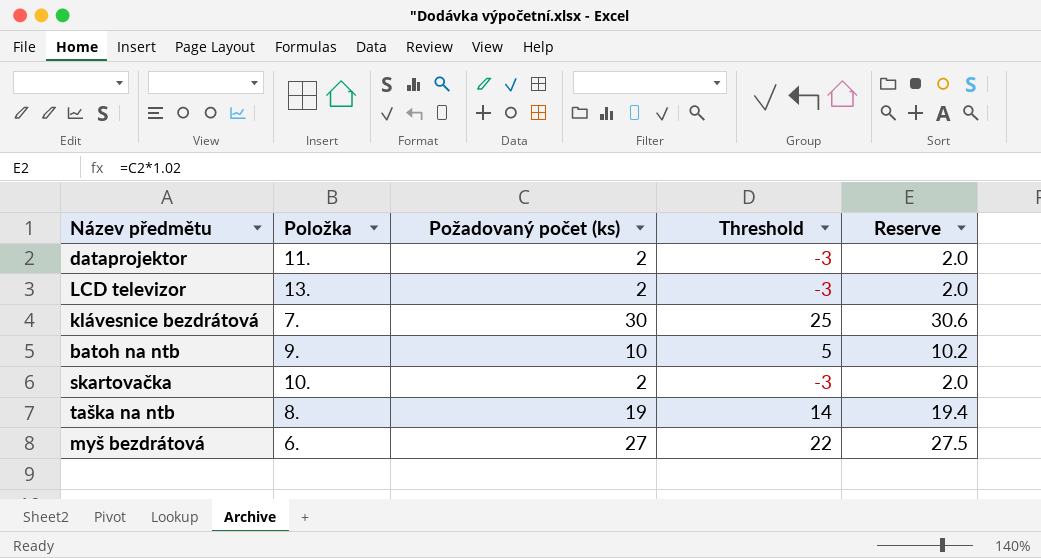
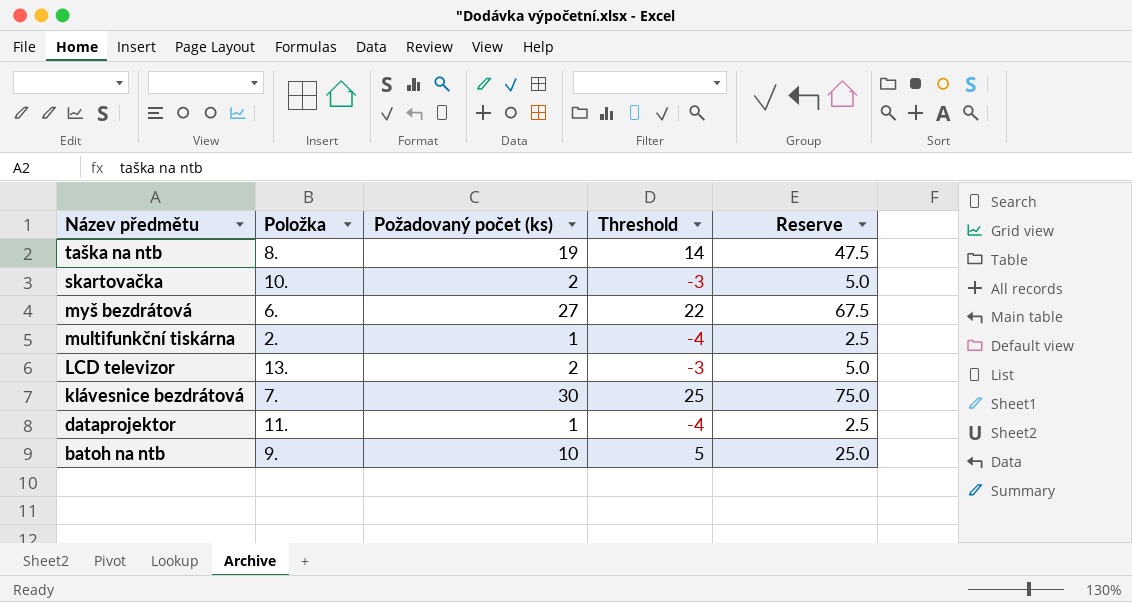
row order: none -> Název předmětu descending
column Reserve | formula: [Požadovaný počet (ks)] * 1.02 -> [Požadovaný počet (ks)] * 2.5
row multifunkční tiskárna: none -> 2. | 1 | -4 | 2.5
dataprojektor | Požadovaný počet (ks): 2 -> 1
dataprojektor | Threshold: -3 -> -4

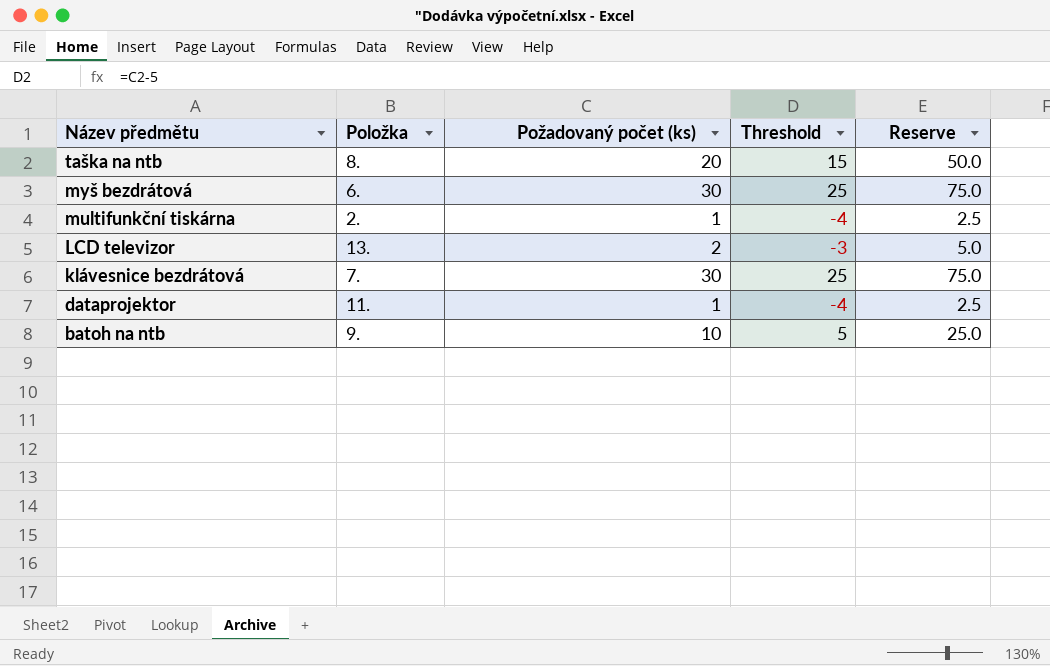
row skartovačka: 10. | 2 | -3 | 5.0 -> none
taška na ntb | Požadovaný počet (ks): 19 -> 20
taška na ntb | Threshold: 14 -> 15
taška na ntb | Reserve: 47.5 -> 50.0
myš bezdrátová | Požadovaný počet (ks): 27 -> 30
myš bezdrátová | Threshold: 22 -> 25
myš bezdrátová | Reserve: 67.5 -> 75.0

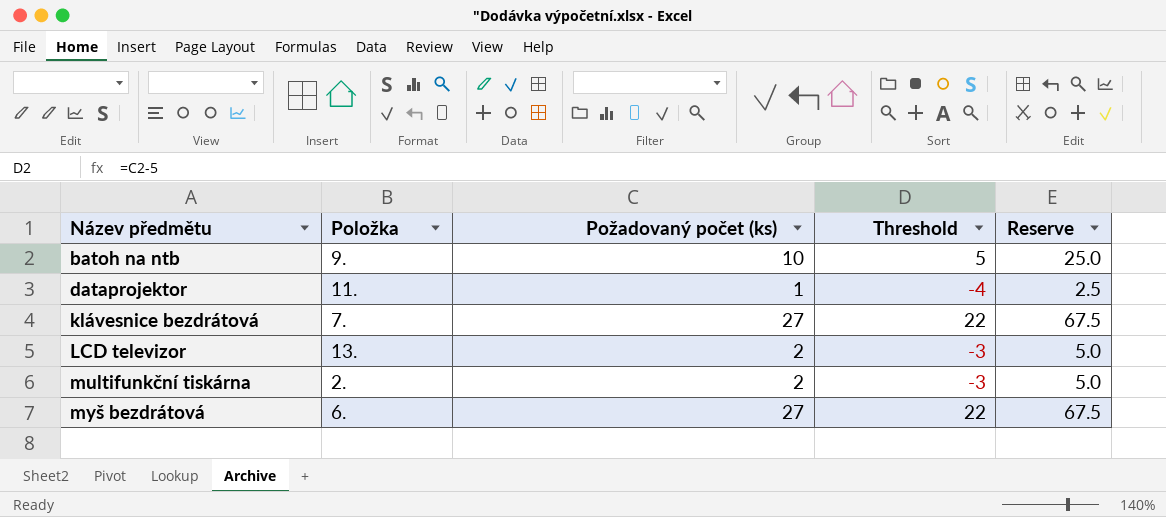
row order: Název předmětu descending -> Název předmětu ascending
row taška na ntb: 8. | 20 | 15 | 50.0 -> none
klávesnice bezdrátová | Požadovaný počet (ks): 30 -> 27
klávesnice bezdrátová | Threshold: 25 -> 22
klávesnice bezdrátová | Reserve: 75.0 -> 67.5
multifunkční tiskárna | Požadovaný počet (ks): 1 -> 2
multifunkční tiskárna | Threshold: -4 -> -3
multifunkční tiskárna | Reserve: 2.5 -> 5.0
myš bezdrátová | Požadovaný počet (ks): 30 -> 27
myš bezdrátová | Threshold: 25 -> 22
myš bezdrátová | Reserve: 75.0 -> 67.5

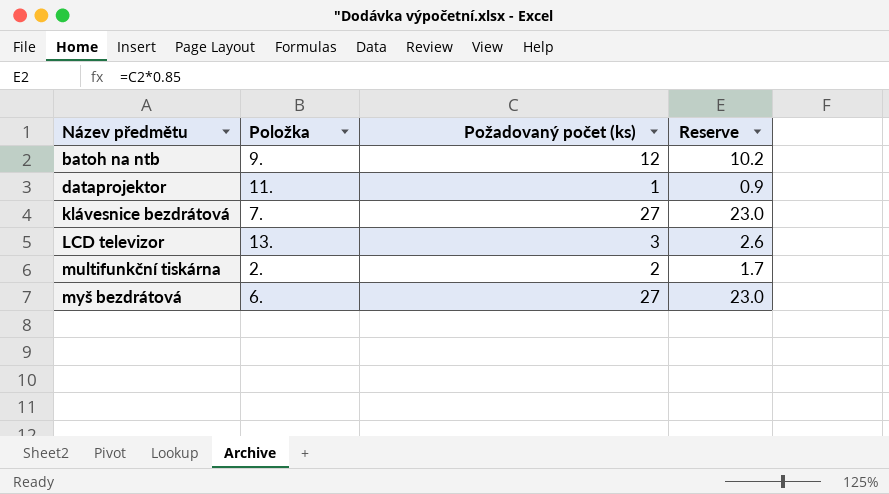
column Threshold | formula: [Požadovaný počet (ks)] - 5 -> none
column Reserve | formula: [Požadovaný počet (ks)] * 2.5 -> [Požadovaný počet (ks)] * 0.85
batoh na ntb | Požadovaný počet (ks): 10 -> 12
LCD televizor | Požadovaný počet (ks): 2 -> 3

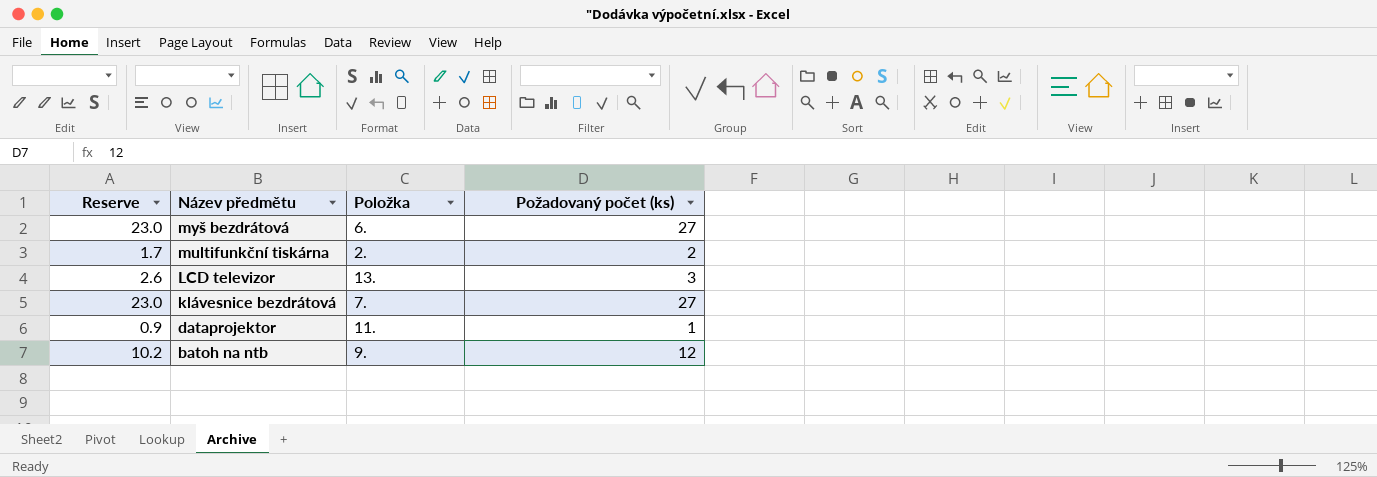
row order: Název předmětu ascending -> Název předmětu descending
column Reserve | position: 4 -> 1

